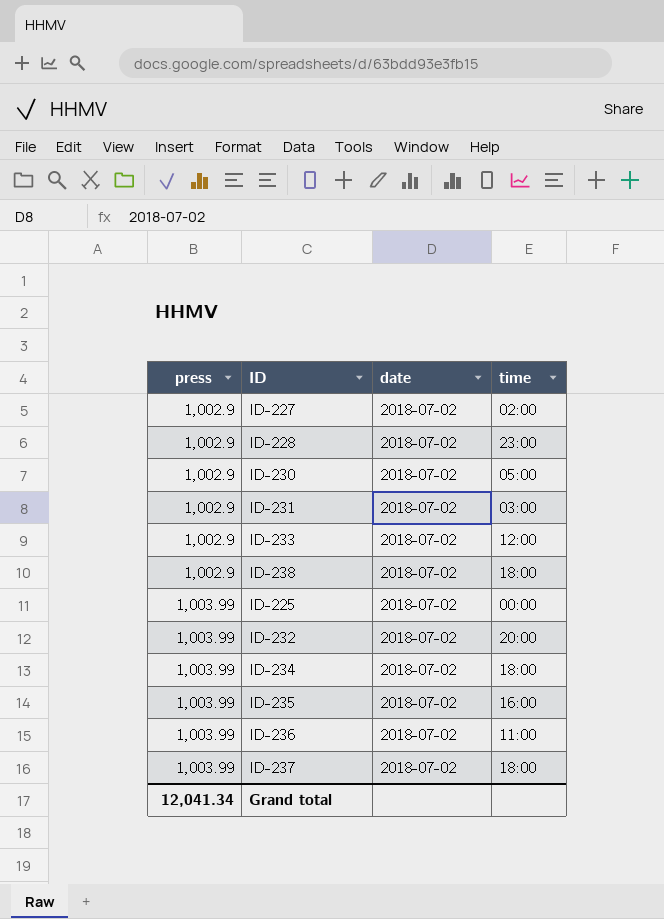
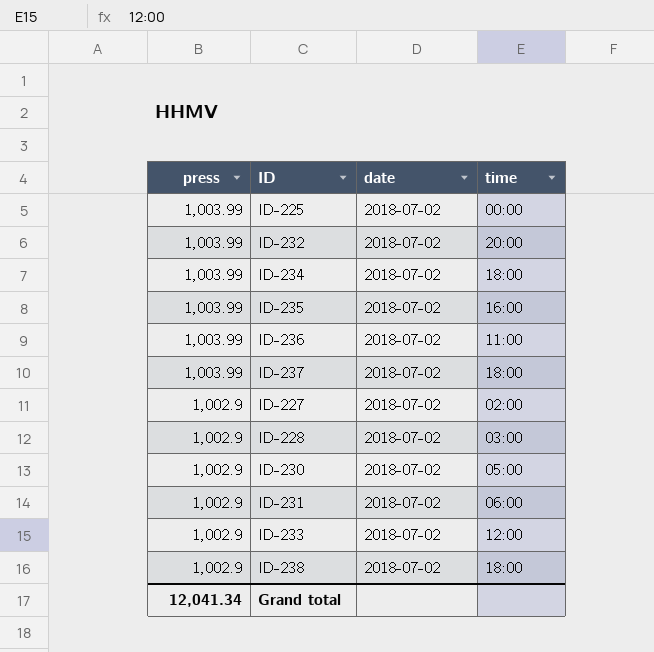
row order: press ascending -> press descending
ID-228 | time: 23:00 -> 03:00
ID-231 | time: 03:00 -> 06:00

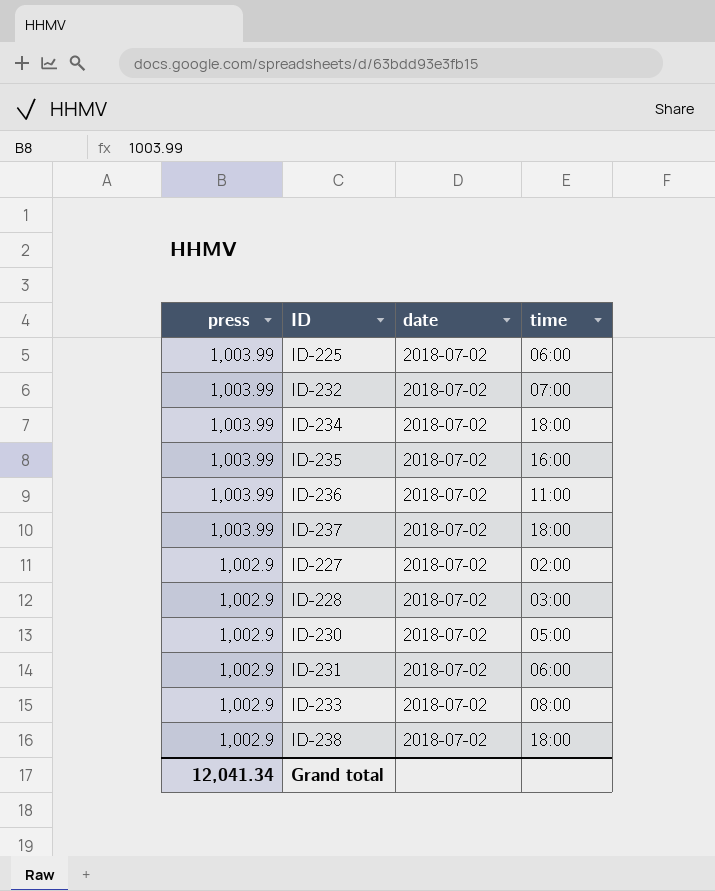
ID-225 | time: 00:00 -> 06:00
ID-232 | time: 20:00 -> 07:00
ID-233 | time: 12:00 -> 08:00

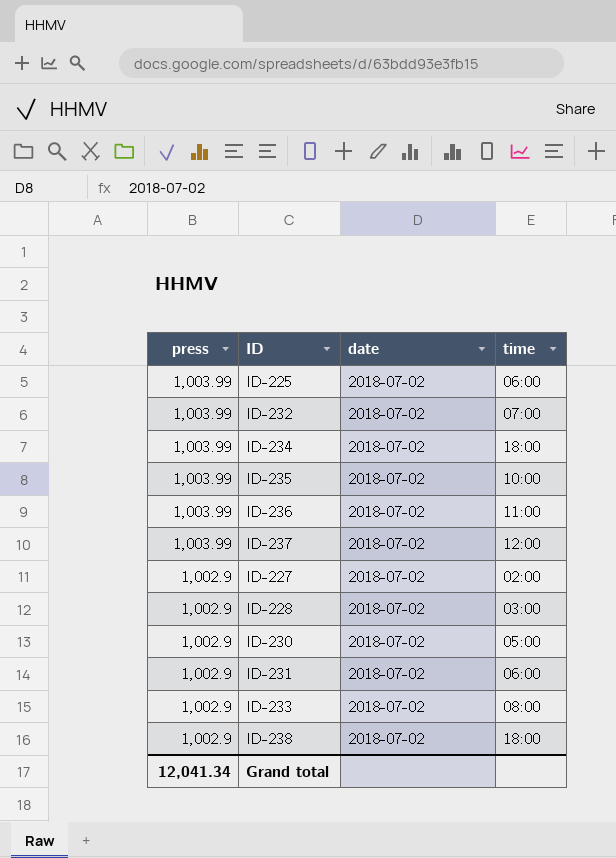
ID-235 | time: 16:00 -> 10:00
ID-237 | time: 18:00 -> 12:00

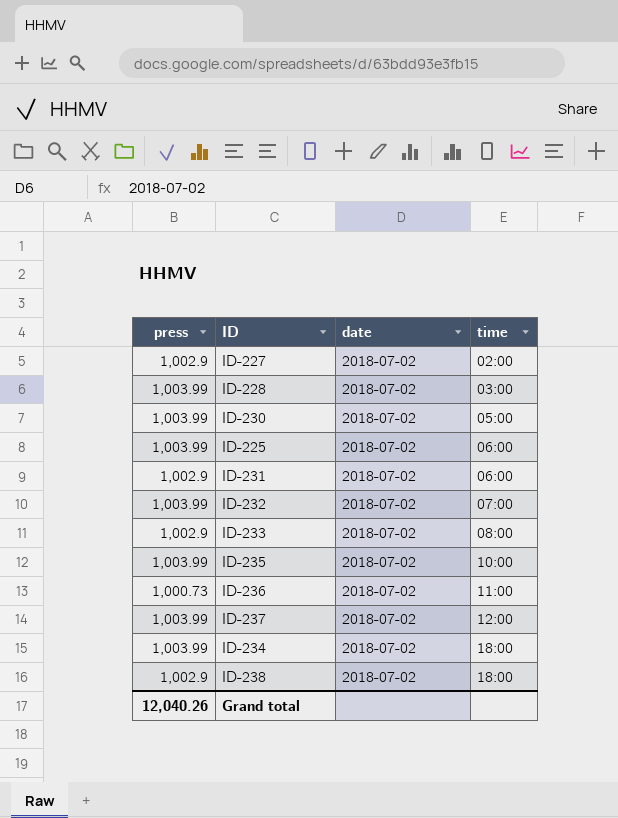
row order: press descending -> time ascending
ID-228 | press: 1,002.9 -> 1,003.99
ID-230 | press: 1,002.9 -> 1,003.99
ID-236 | press: 1,003.99 -> 1,000.73
Grand total | press: 12,041.34 -> 12,040.26

